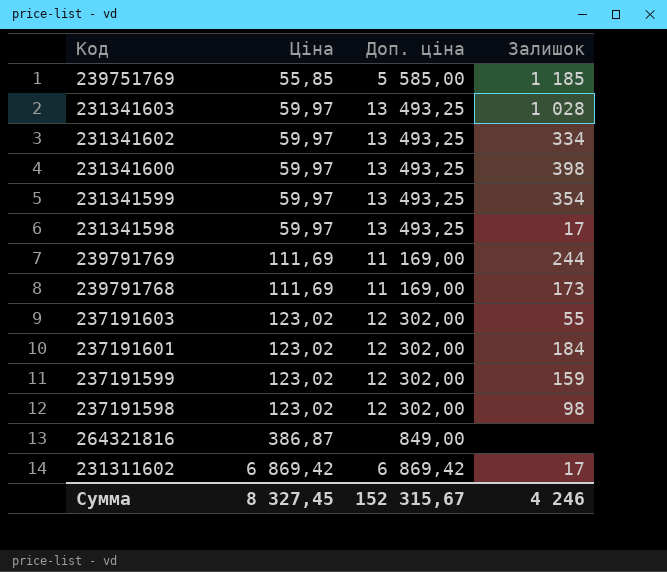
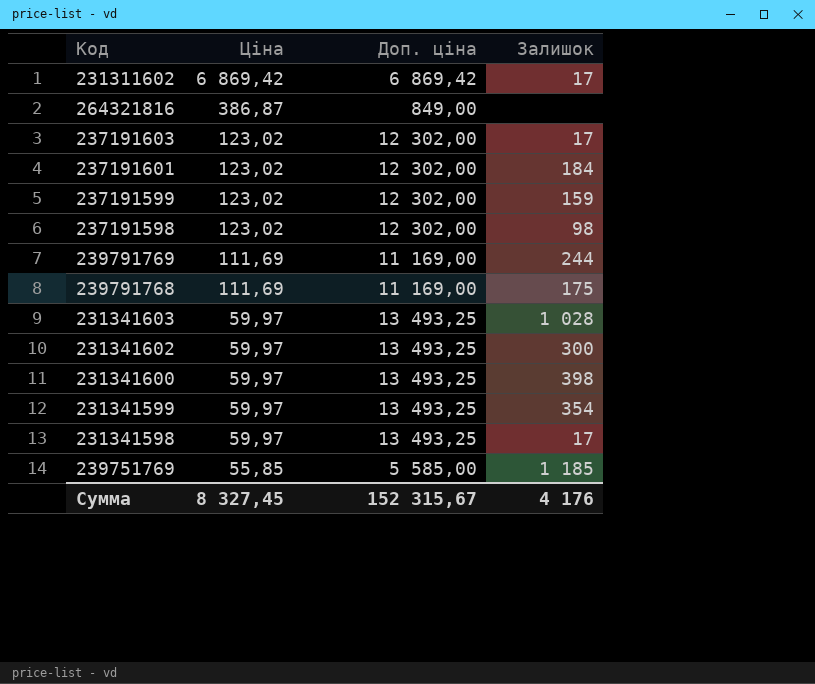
row order: Ціна ascending -> Ціна descending
237191603 | Залишок: 55 -> 17
239791768 | Залишок: 173 -> 175
231341602 | Залишок: 334 -> 300
Сумма | Залишок: 4 246 -> 4 176

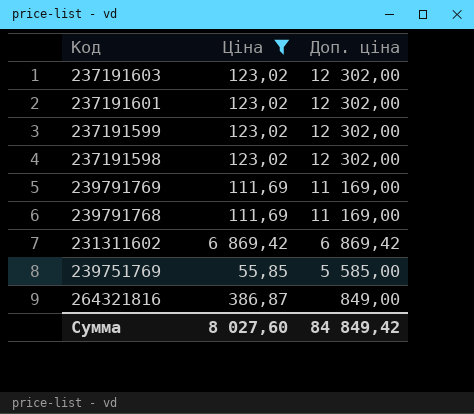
filter: none -> Ціна != 59,97
row order: Ціна descending -> Доп. ціна descending
column Залишок | position: 4 -> none
Сумма | Ціна: 8 327,45 -> 8 027,60
Сумма | Доп. ціна: 152 315,67 -> 84 849,42

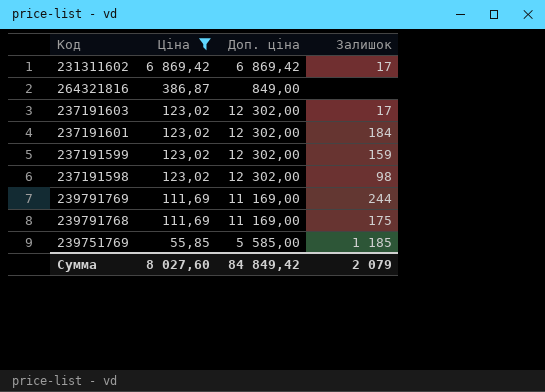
row order: Доп. ціна descending -> Ціна descending
column Залишок | position: none -> 4

